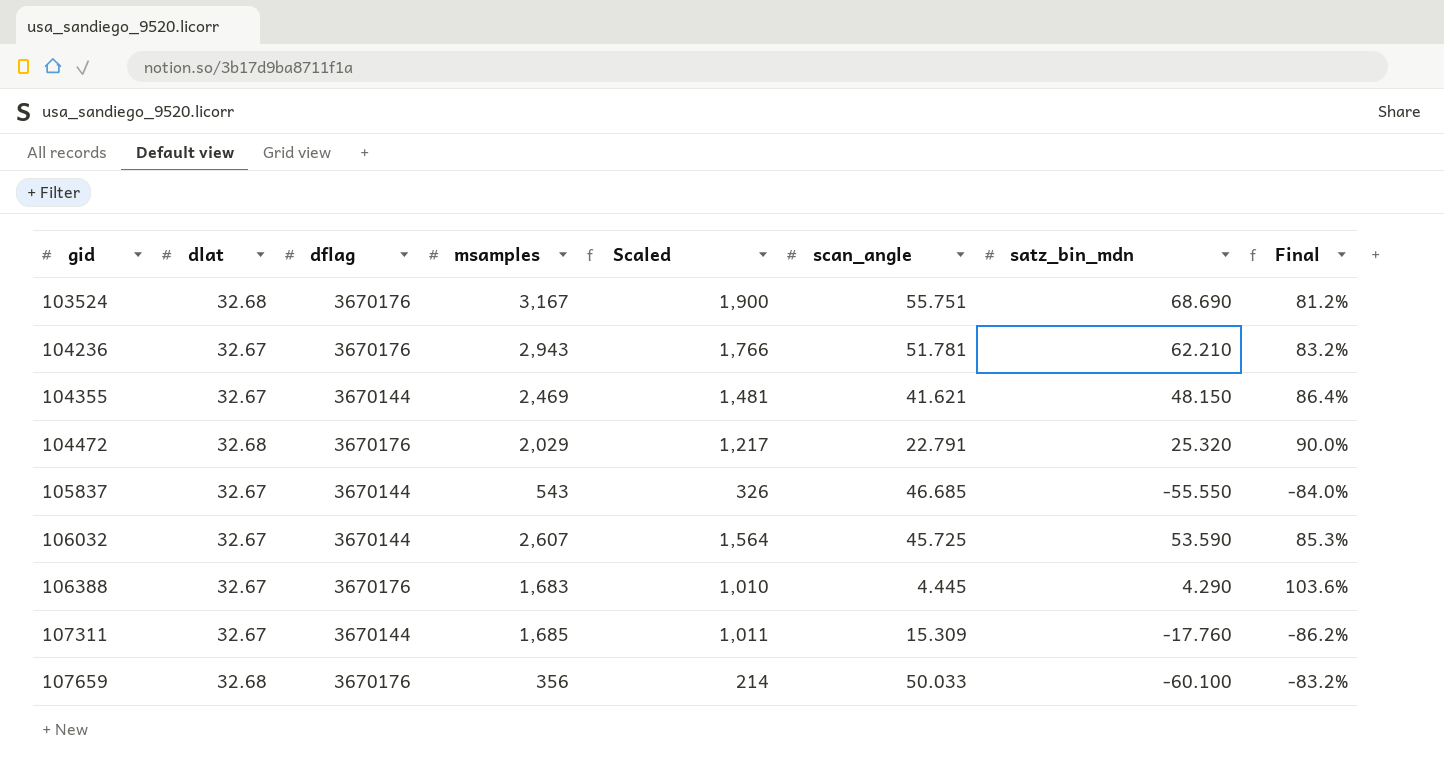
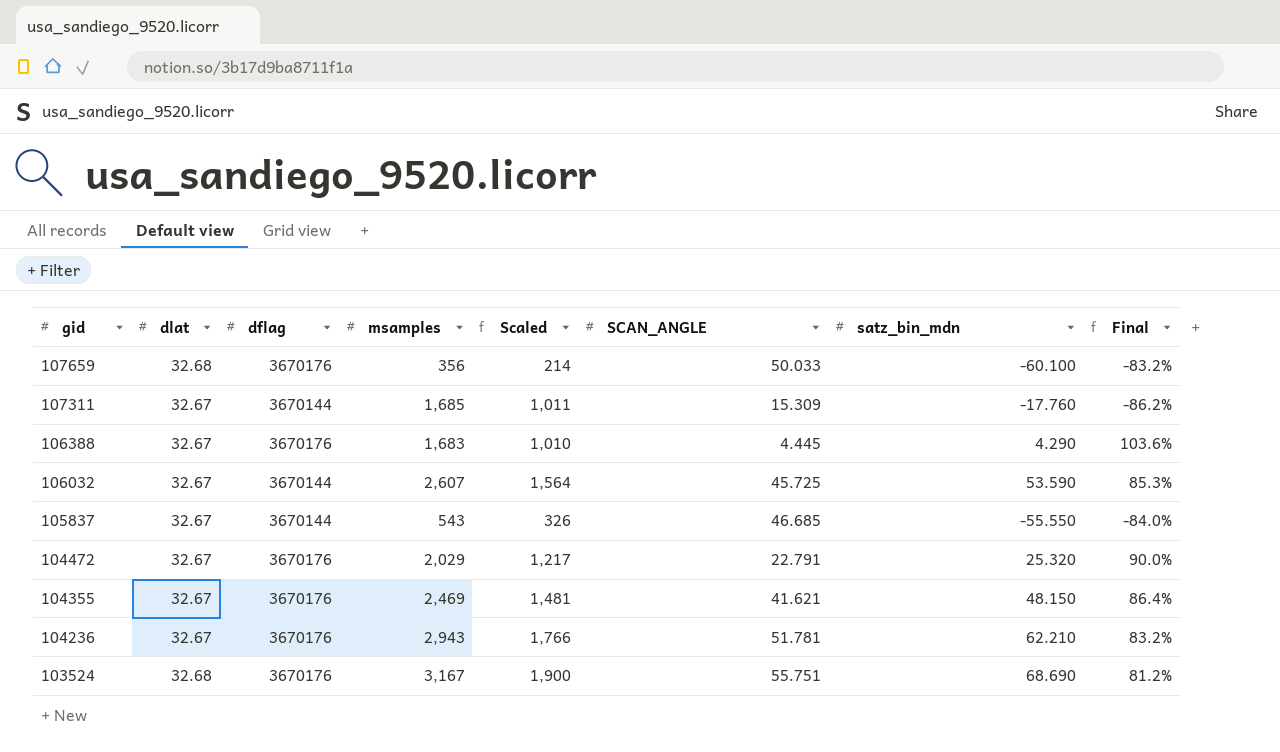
row order: gid ascending -> gid descending
column name: scan_angle -> SCAN_ANGLE
104472 | dlat: 32.68 -> 32.67
104355 | dflag: 3670144 -> 3670176

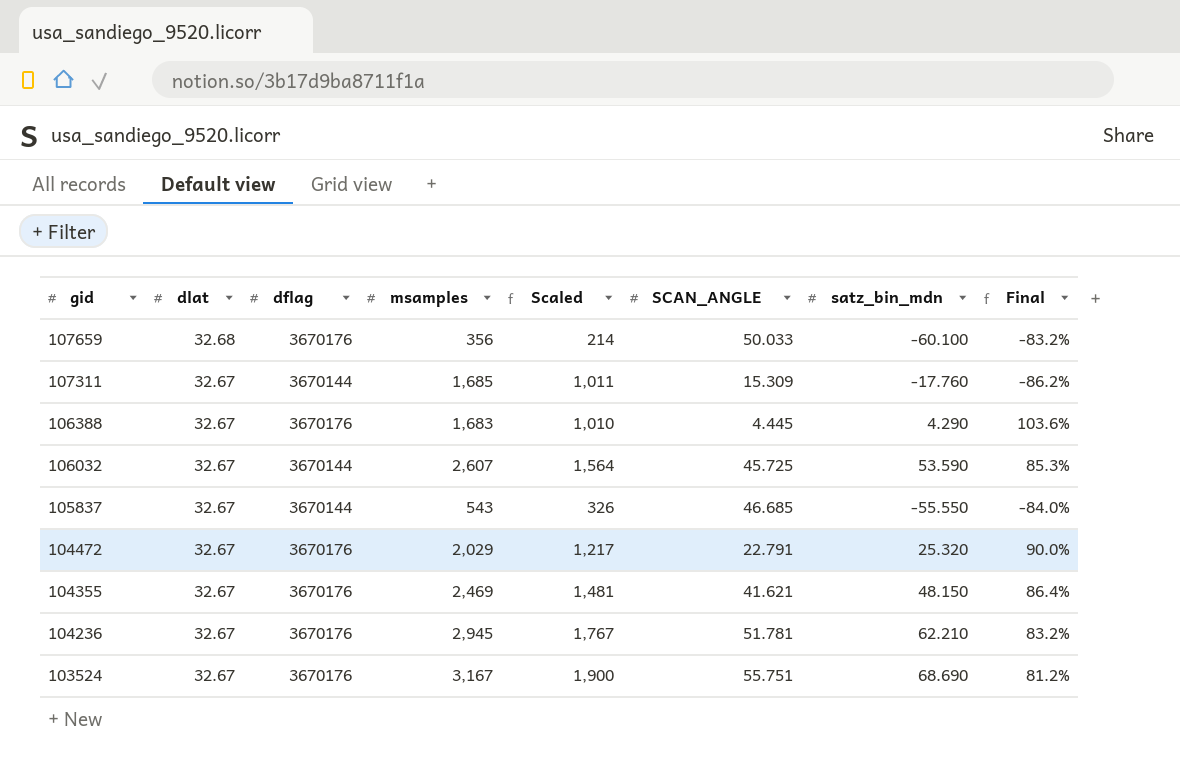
104236 | msamples: 2,943 -> 2,945
104236 | Scaled: 1,766 -> 1,767
103524 | dlat: 32.68 -> 32.67

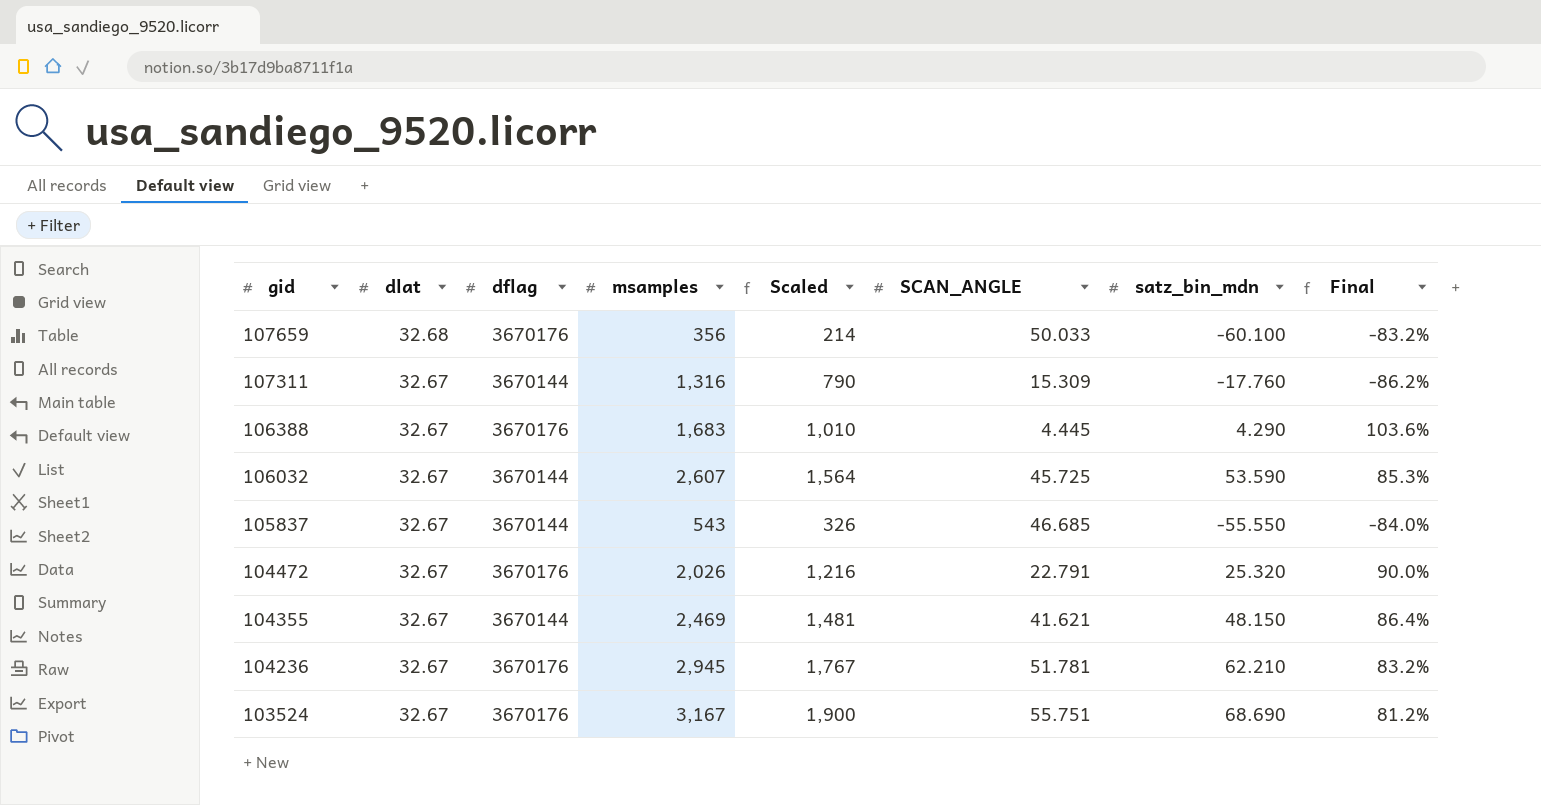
107311 | msamples: 1,685 -> 1,316
107311 | Scaled: 1,011 -> 790
104472 | msamples: 2,029 -> 2,026
104472 | Scaled: 1,217 -> 1,216
104355 | dflag: 3670176 -> 3670144

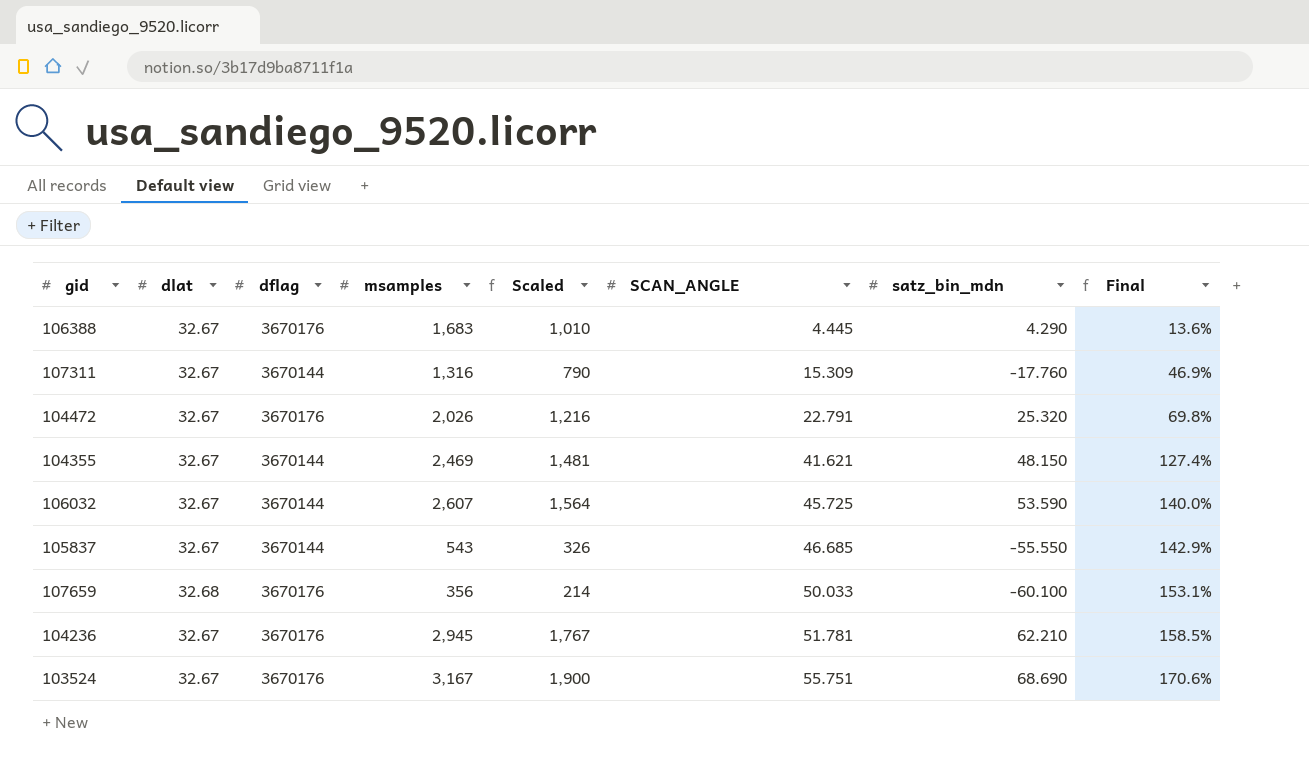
row order: gid descending -> SCAN_ANGLE ascending
column Final | formula: [SCAN_ANGLE] / [satz_bin_mdn] -> [SCAN_ANGLE] / [dlat]

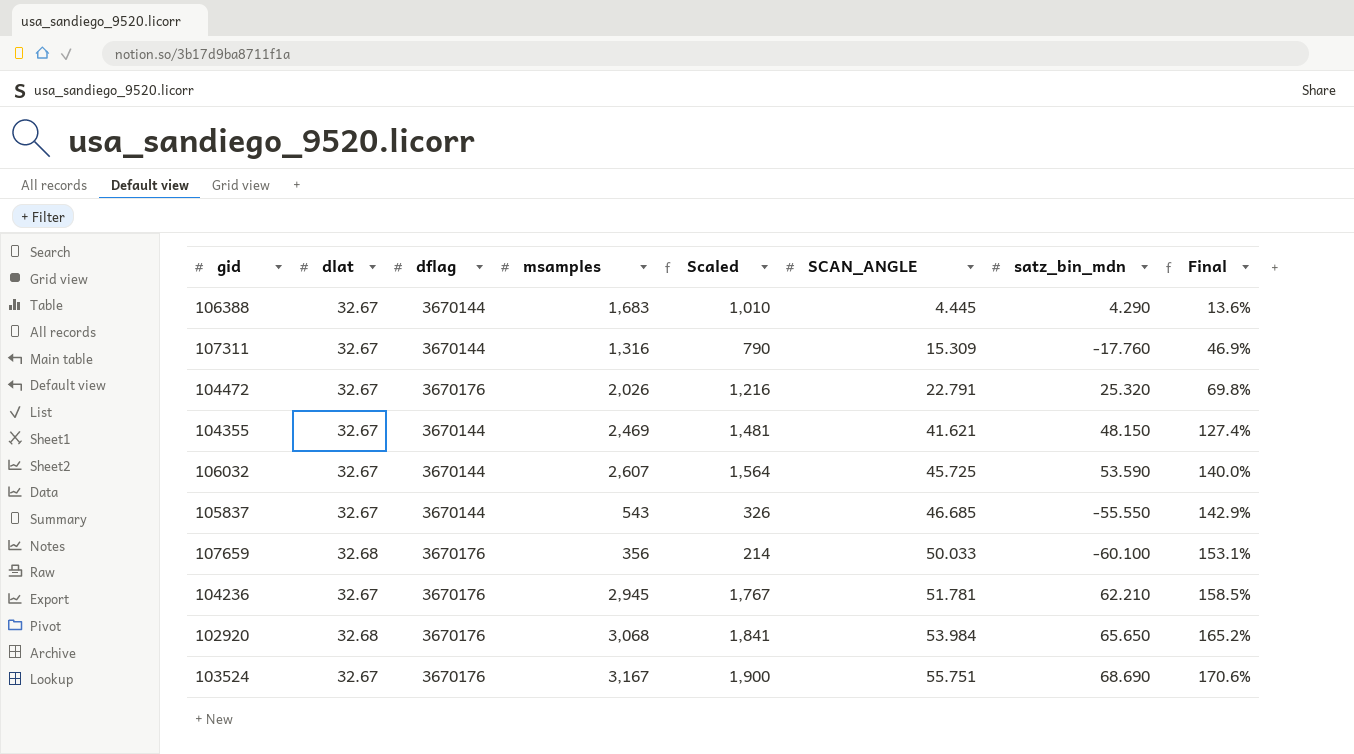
106388 | dflag: 3670176 -> 3670144
row 102920: none -> 32.68 | 3670176 | 3,068 | 1,841 | 53.984 | 65.650 | 165.2%

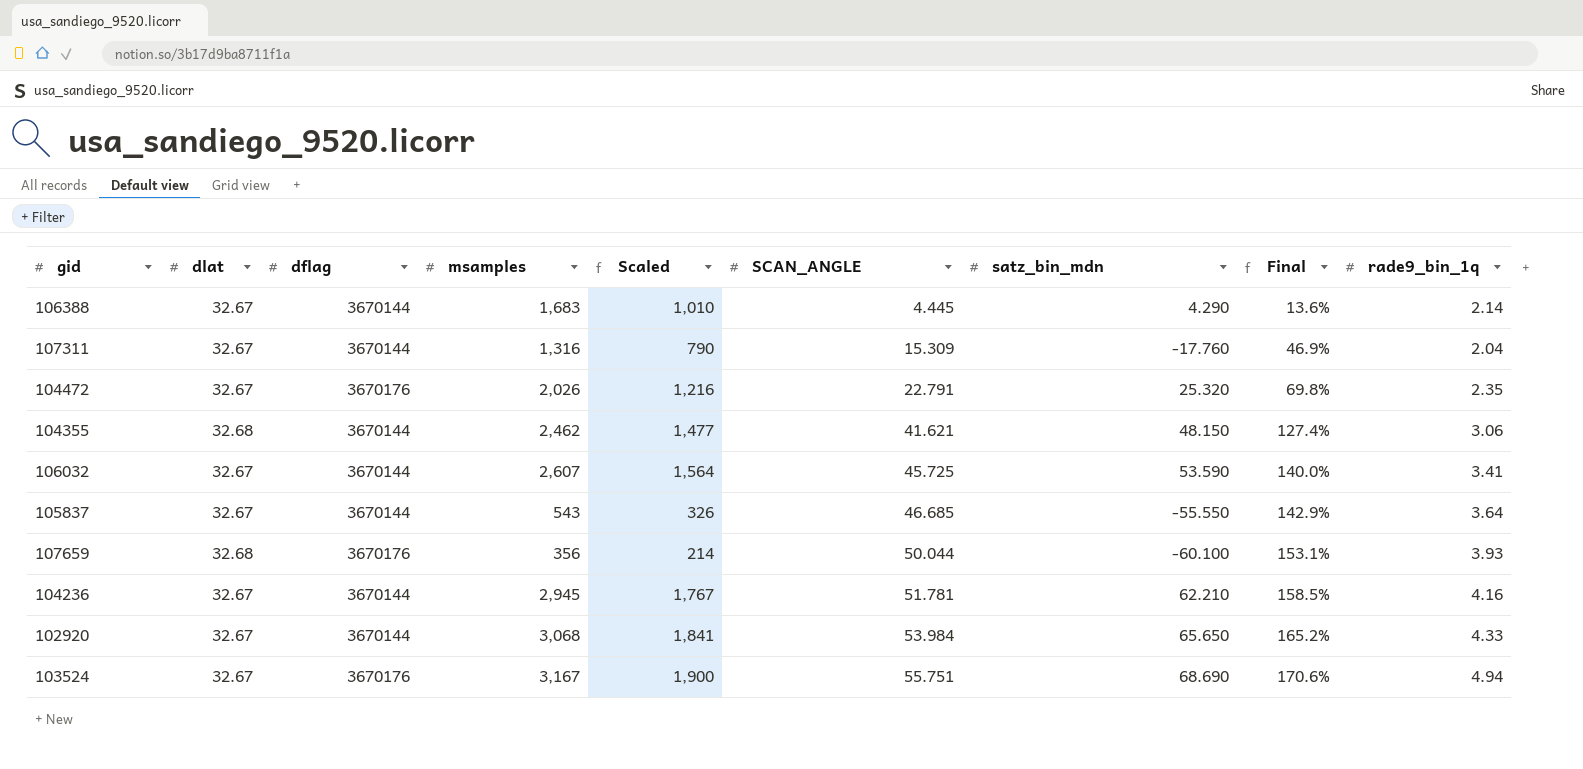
column rade9_bin_1q | position: none -> 9
104355 | dlat: 32.67 -> 32.68
104355 | msamples: 2,469 -> 2,462
104355 | Scaled: 1,481 -> 1,477
107659 | SCAN_ANGLE: 50.033 -> 50.044
104236 | dflag: 3670176 -> 3670144
102920 | dlat: 32.68 -> 32.67
102920 | dflag: 3670176 -> 3670144

